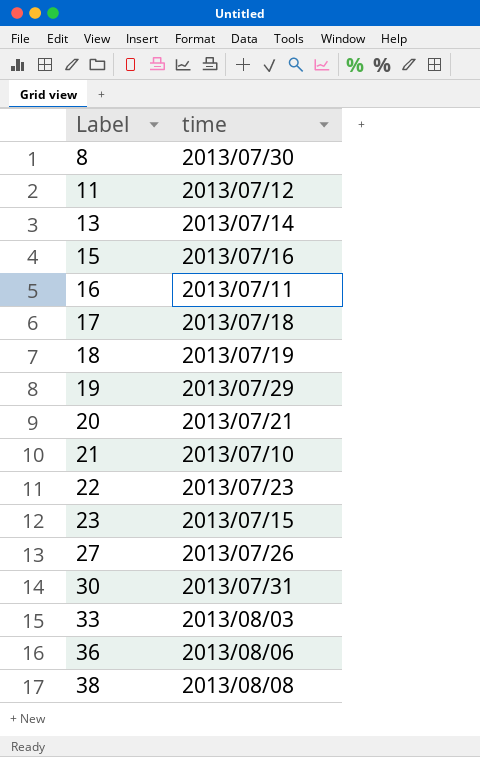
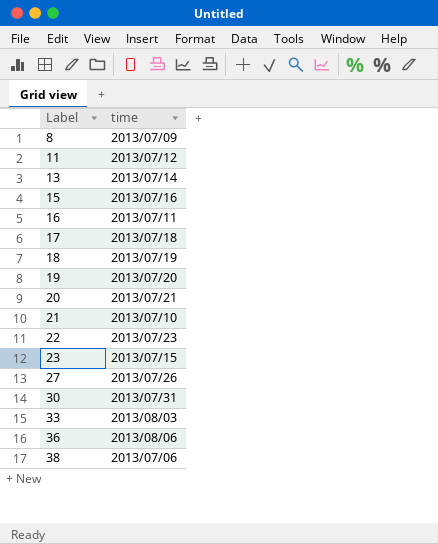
8 | time: 2013/07/30 -> 2013/07/09
19 | time: 2013/07/29 -> 2013/07/20
38 | time: 2013/08/08 -> 2013/07/06

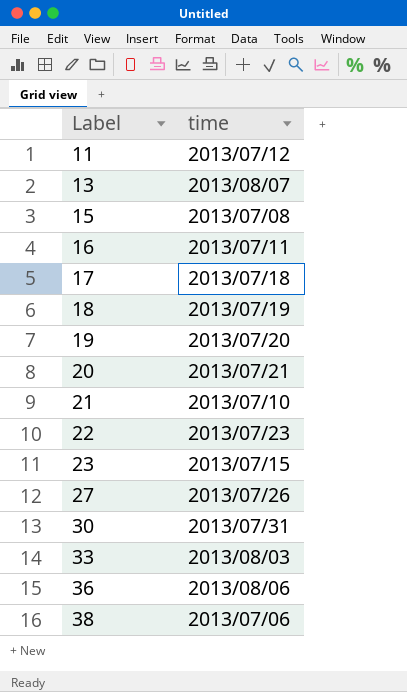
row 8: 2013/07/09 -> none
13 | time: 2013/07/14 -> 2013/08/07
15 | time: 2013/07/16 -> 2013/07/08

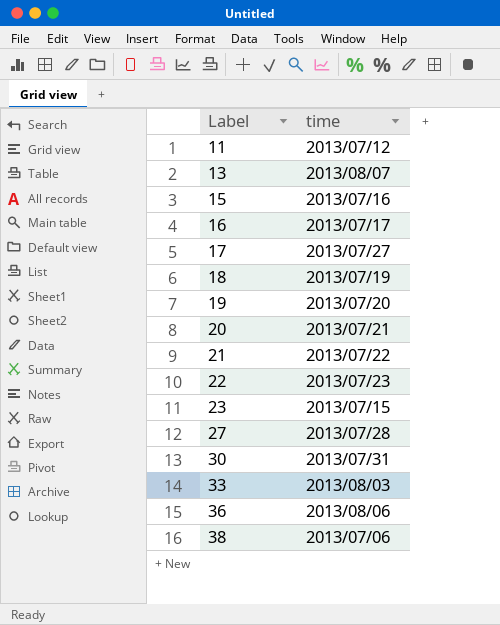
15 | time: 2013/07/08 -> 2013/07/16
16 | time: 2013/07/11 -> 2013/07/17
17 | time: 2013/07/18 -> 2013/07/27
21 | time: 2013/07/10 -> 2013/07/22
27 | time: 2013/07/26 -> 2013/07/28

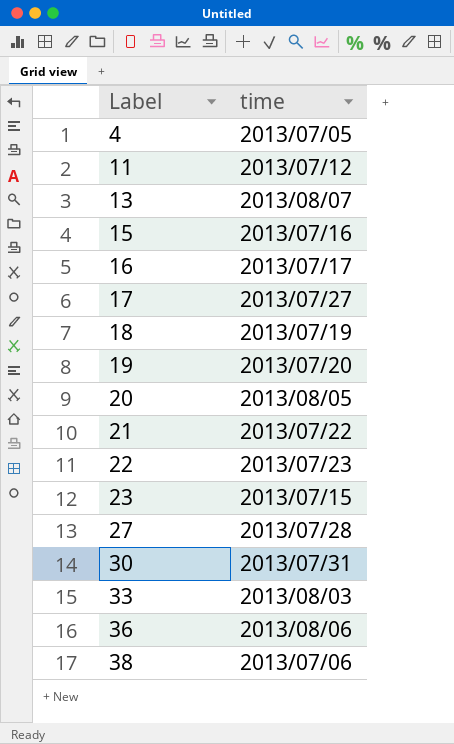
row 4: none -> 2013/07/05
20 | time: 2013/07/21 -> 2013/08/05

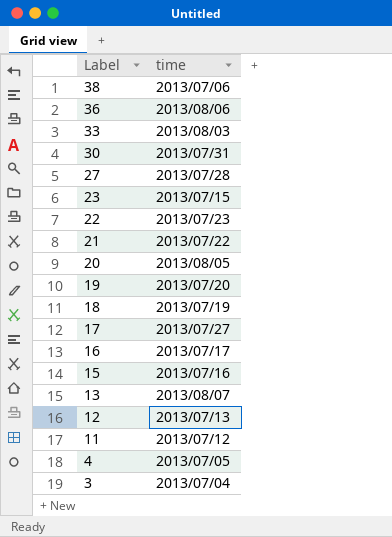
row order: Label ascending -> Label descending
row 12: none -> 2013/07/13
row 3: none -> 2013/07/04

